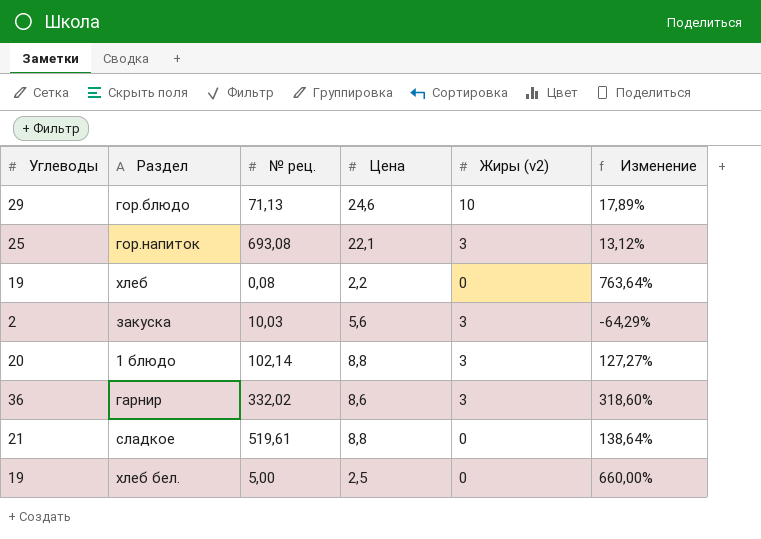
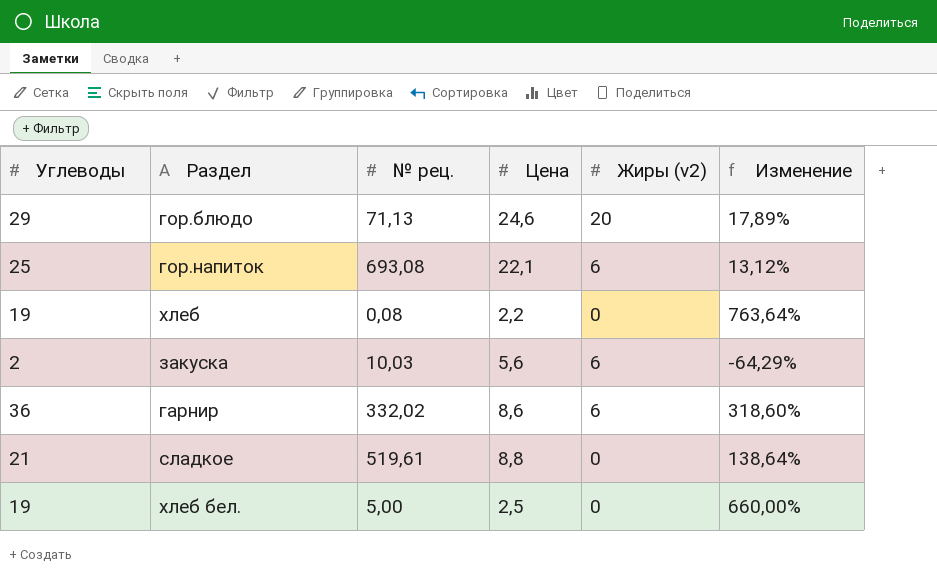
row 1 блюдо: 20 | 102,14 | 8,8 | 3 | 127,27% -> none
гор.блюдо | Жиры (v2): 10 -> 20
гор.напиток | Жиры (v2): 3 -> 6
закуска | Жиры (v2): 3 -> 6
гарнир | Жиры (v2): 3 -> 6

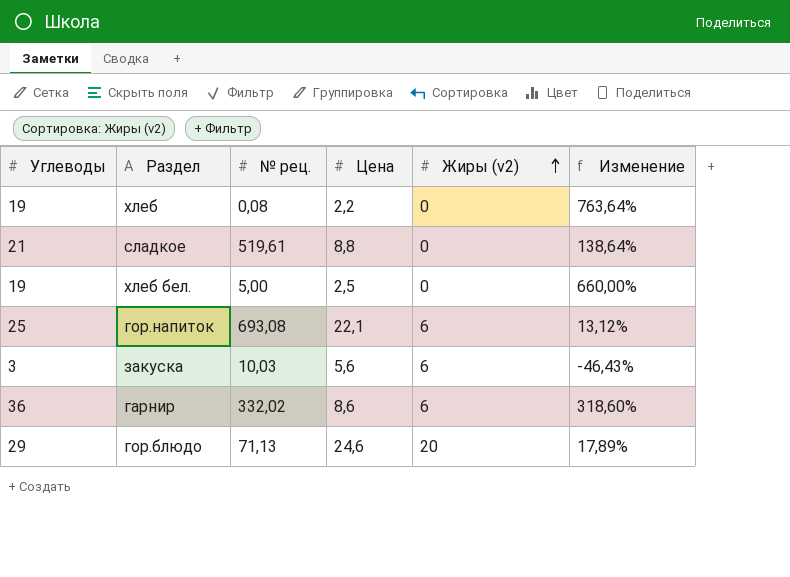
row order: none -> Жиры (v2) ascending
закуска | Углеводы: 2 -> 3
закуска | Изменение: -64,29% -> -46,43%

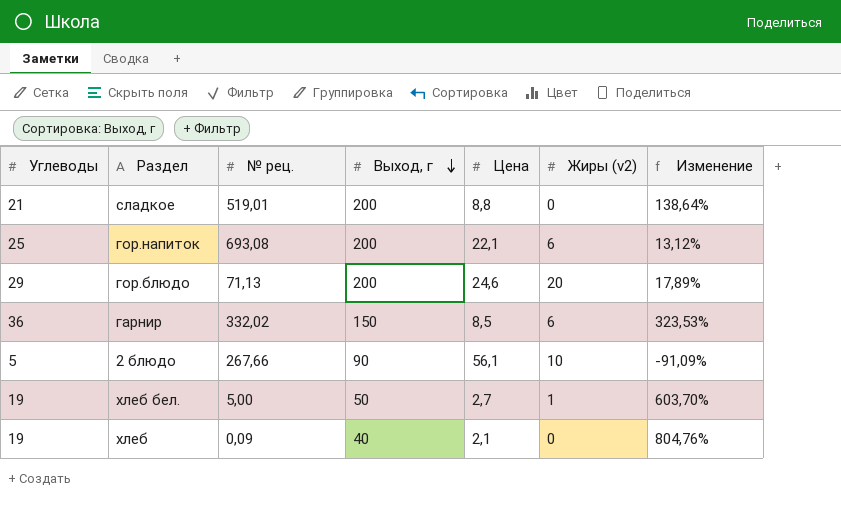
row order: Жиры (v2) ascending -> Выход, г descending
column Выход, г | position: none -> 4
row закуска: 3 | 10,03 | 5,6 | 6 | -46,43% -> none
сладкое | № рец.: 519,61 -> 519,01
гарнир | Цена: 8,6 -> 8,5
гарнир | Изменение: 318,60% -> 323,53%
row 2 блюдо: none -> 5 | 267,66 | 90 | 56,1 | 10 | -91,09%
хлеб бел. | Цена: 2,5 -> 2,7
хлеб бел. | Жиры (v2): 0 -> 1
хлеб бел. | Изменение: 660,00% -> 603,70%
хлеб | № рец.: 0,08 -> 0,09
хлеб | Цена: 2,2 -> 2,1
хлеб | Изменение: 763,64% -> 804,76%

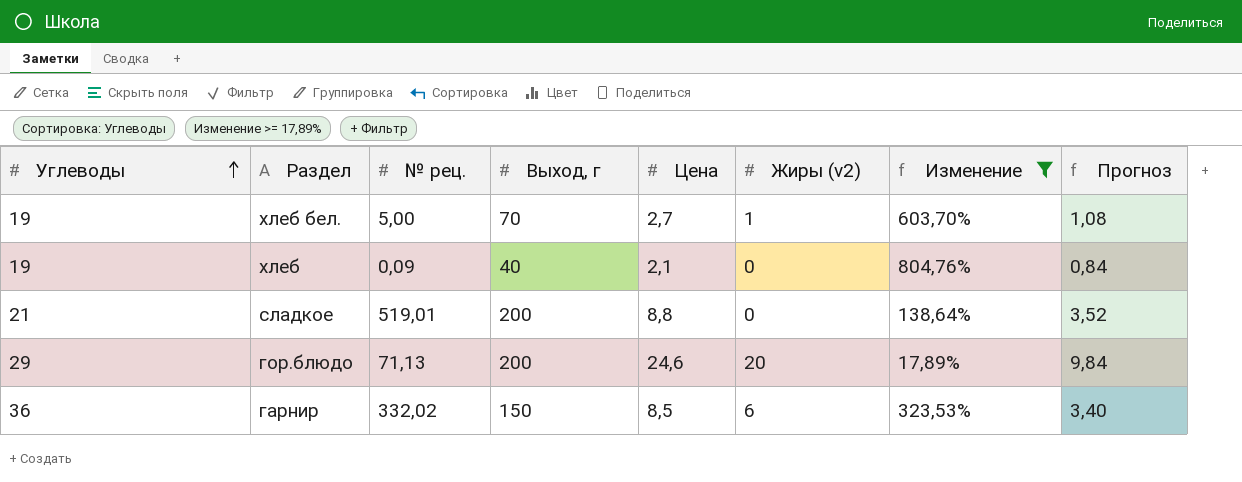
filter: none -> Изменение >= 17,89%
row order: Выход, г descending -> Углеводы ascending
column Прогноз | formula: none -> [Цена] * 0,4
хлеб бел. | Выход, г: 50 -> 70

